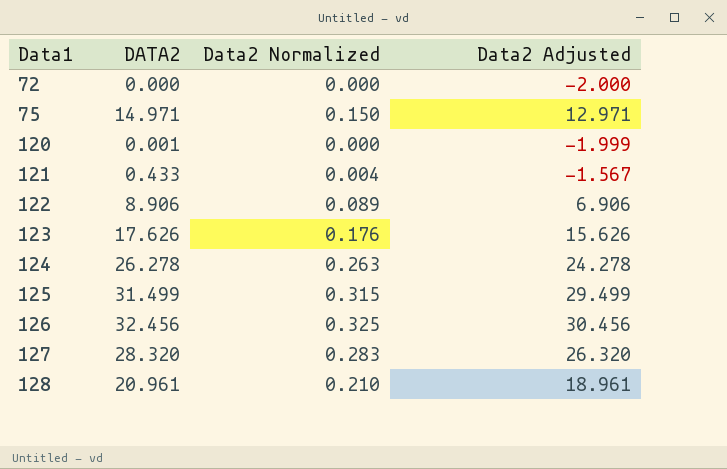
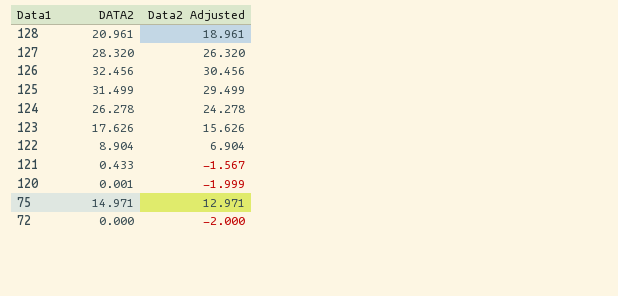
row order: Data1 ascending -> Data1 descending
column Data2 Normalized | formula: [DATA2] * 0.01 -> none
122 | DATA2: 8.906 -> 8.904
122 | Data2 Adjusted: 6.906 -> 6.904

